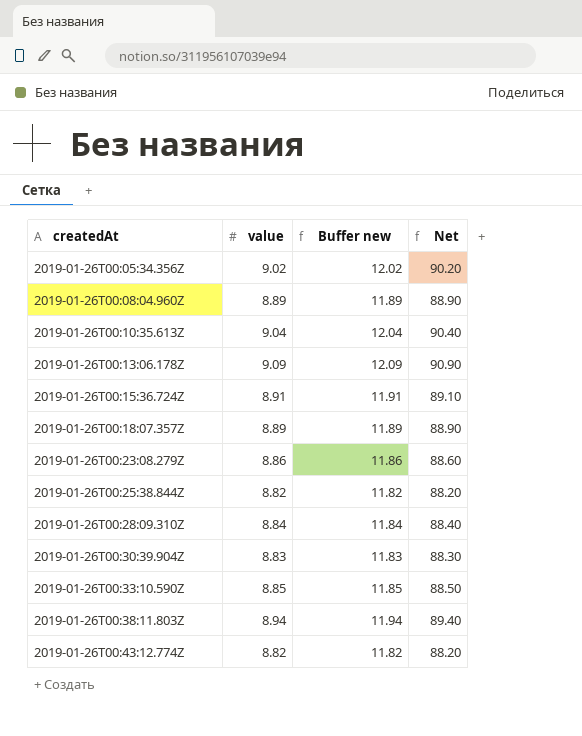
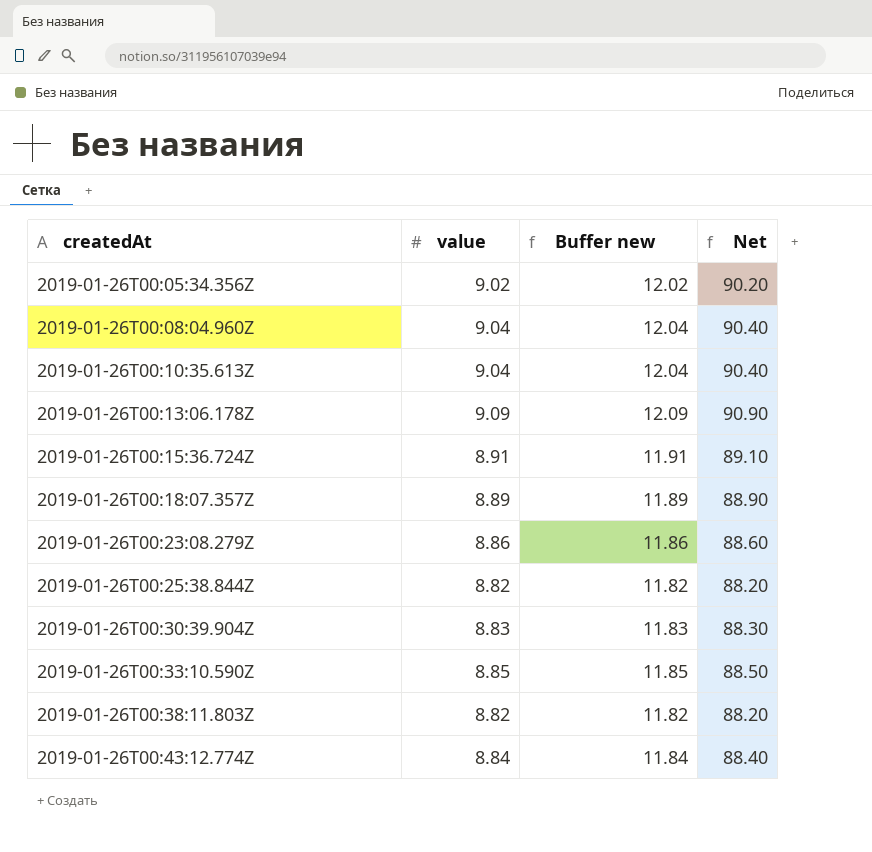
row 2019-01-26T00:28:09.310Z: 8.84 | 11.84 | 88.40 -> none
2019-01-26T00:08:04.960Z | value: 8.89 -> 9.04
2019-01-26T00:08:04.960Z | Buffer new: 11.89 -> 12.04
2019-01-26T00:08:04.960Z | Net: 88.90 -> 90.40
2019-01-26T00:38:11.803Z | value: 8.94 -> 8.82
2019-01-26T00:38:11.803Z | Buffer new: 11.94 -> 11.82
2019-01-26T00:38:11.803Z | Net: 89.40 -> 88.20
2019-01-26T00:43:12.774Z | value: 8.82 -> 8.84
2019-01-26T00:43:12.774Z | Buffer new: 11.82 -> 11.84
2019-01-26T00:43:12.774Z | Net: 88.20 -> 88.40

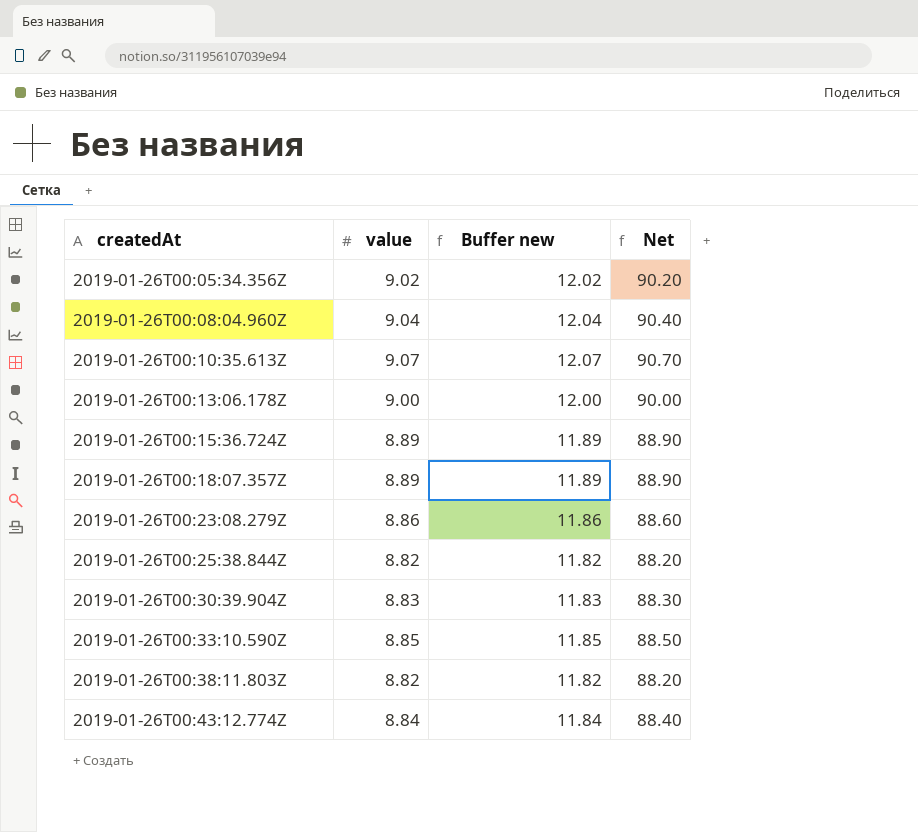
2019-01-26T00:10:35.613Z | value: 9.04 -> 9.07
2019-01-26T00:10:35.613Z | Buffer new: 12.04 -> 12.07
2019-01-26T00:10:35.613Z | Net: 90.40 -> 90.70
2019-01-26T00:13:06.178Z | value: 9.09 -> 9.00
2019-01-26T00:13:06.178Z | Buffer new: 12.09 -> 12.00
2019-01-26T00:13:06.178Z | Net: 90.90 -> 90.00
2019-01-26T00:15:36.724Z | value: 8.91 -> 8.89
2019-01-26T00:15:36.724Z | Buffer new: 11.91 -> 11.89
2019-01-26T00:15:36.724Z | Net: 89.10 -> 88.90

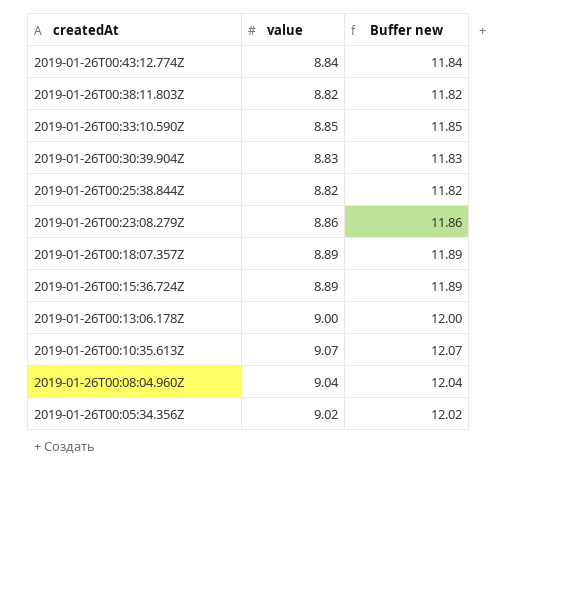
row order: createdAt ascending -> createdAt descending
column Net | formula: [value] * 10 -> none

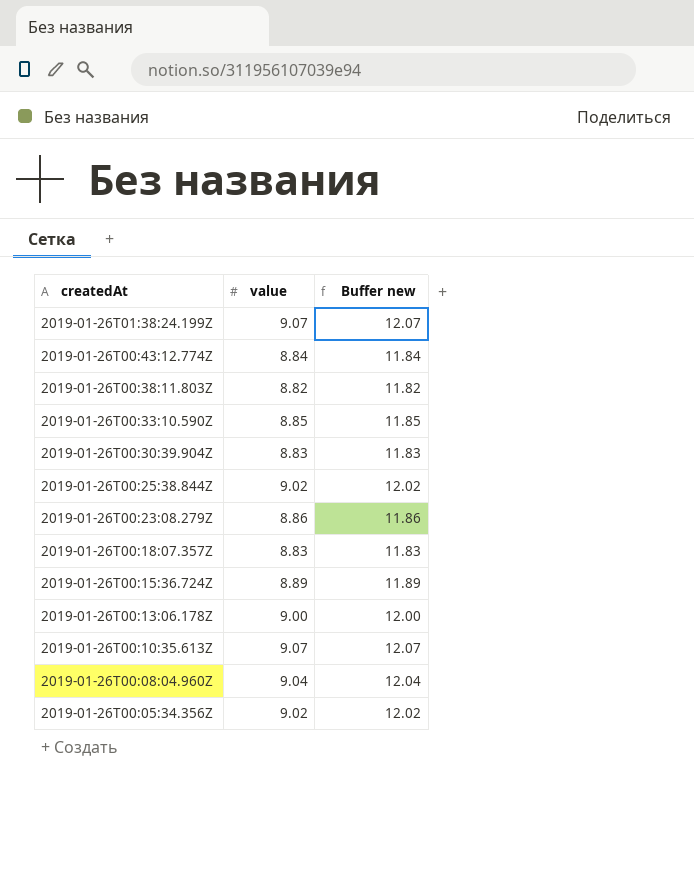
row 2019-01-26T01:38:24.199Z: none -> 9.07 | 12.07
2019-01-26T00:25:38.844Z | value: 8.82 -> 9.02
2019-01-26T00:25:38.844Z | Buffer new: 11.82 -> 12.02
2019-01-26T00:18:07.357Z | value: 8.89 -> 8.83
2019-01-26T00:18:07.357Z | Buffer new: 11.89 -> 11.83

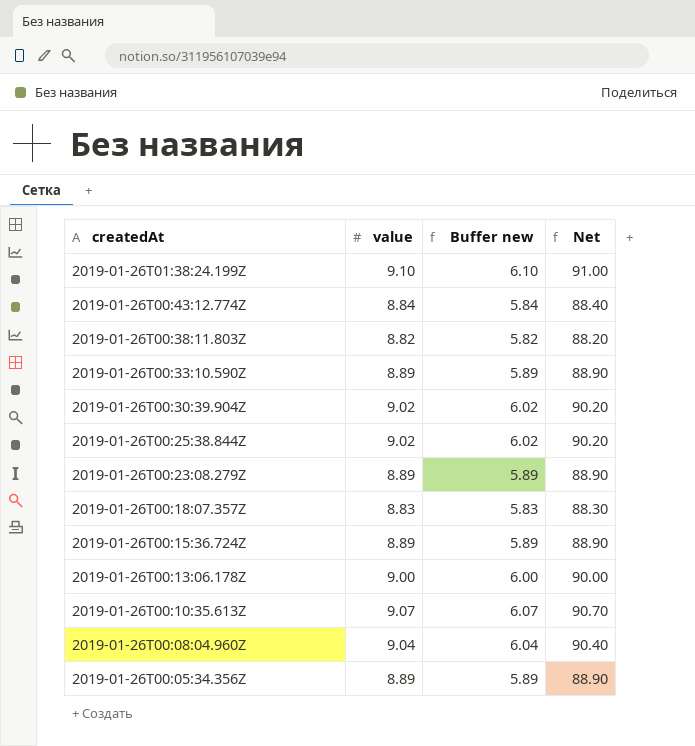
column Buffer new | formula: [value] + 3 -> [value] - 3
column Net | formula: none -> [value] * 10
2019-01-26T01:38:24.199Z | value: 9.07 -> 9.10
2019-01-26T00:33:10.590Z | value: 8.85 -> 8.89
2019-01-26T00:30:39.904Z | value: 8.83 -> 9.02
2019-01-26T00:23:08.279Z | value: 8.86 -> 8.89
2019-01-26T00:05:34.356Z | value: 9.02 -> 8.89

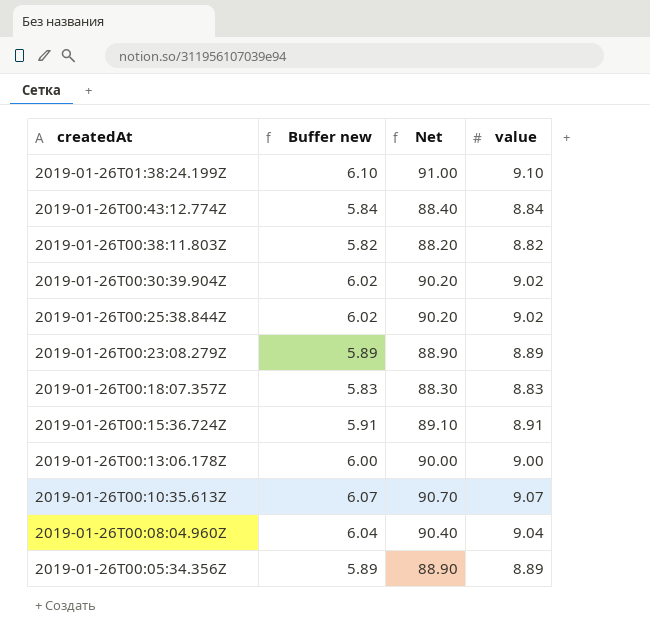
column value | position: 2 -> 4
row 2019-01-26T00:33:10.590Z: 8.89 | 5.89 | 88.90 -> none
2019-01-26T00:15:36.724Z | Buffer new: 5.89 -> 5.91
2019-01-26T00:15:36.724Z | Net: 88.90 -> 89.10
2019-01-26T00:15:36.724Z | value: 8.89 -> 8.91

